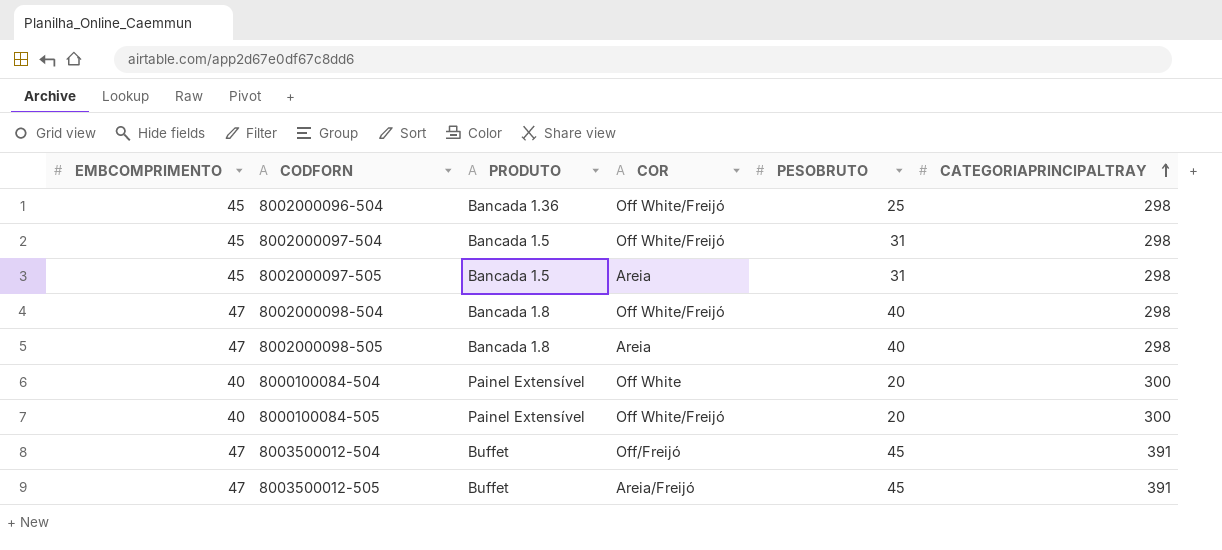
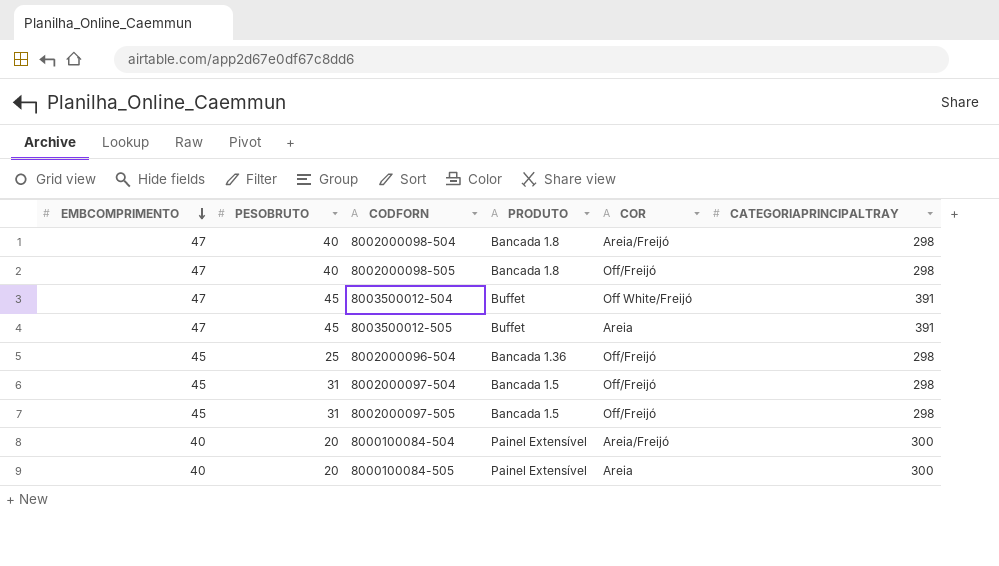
row order: CATEGORIAPRINCIPALTRAY ascending -> EMBCOMPRIMENTO descending
column PESOBRUTO | position: 5 -> 2
8002000098-504 | COR: Off White/Freijó -> Areia/Freijó
8002000098-505 | COR: Areia -> Off/Freijó
8003500012-504 | COR: Off/Freijó -> Off White/Freijó
8003500012-505 | COR: Areia/Freijó -> Areia
8002000096-504 | COR: Off White/Freijó -> Off/Freijó
8002000097-504 | COR: Off White/Freijó -> Off/Freijó
8002000097-505 | COR: Areia -> Off/Freijó
8000100084-504 | COR: Off White -> Areia/Freijó
8000100084-505 | COR: Off White/Freijó -> Areia

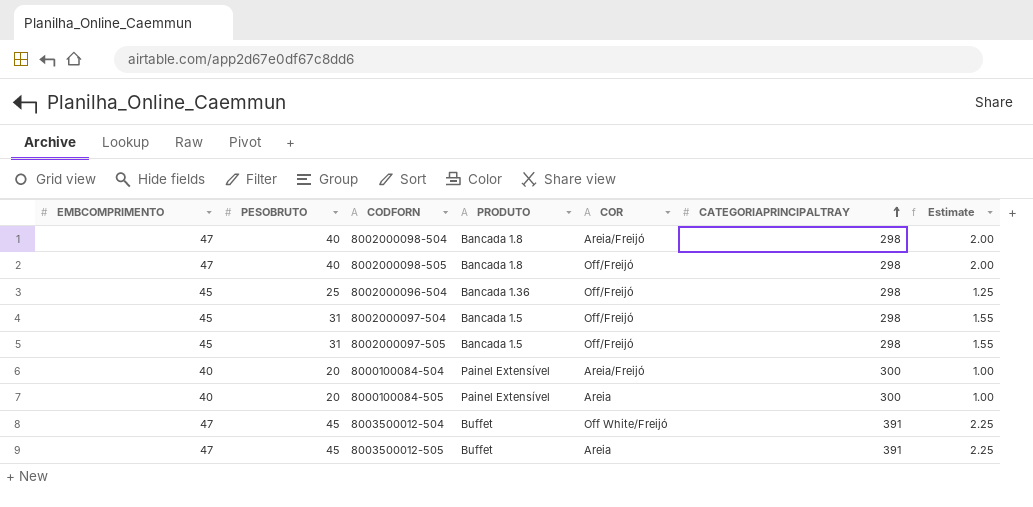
row order: EMBCOMPRIMENTO descending -> CATEGORIAPRINCIPALTRAY ascending
column Estimate | formula: none -> [PESOBRUTO] * 0.05

